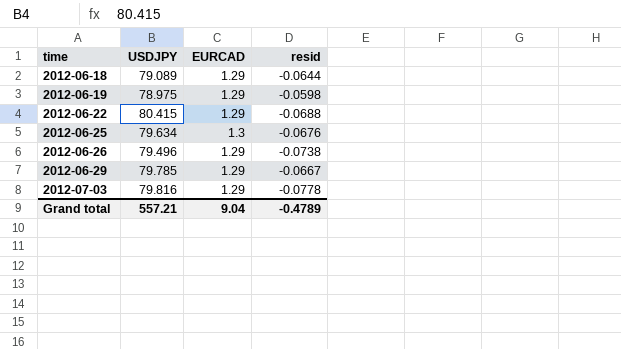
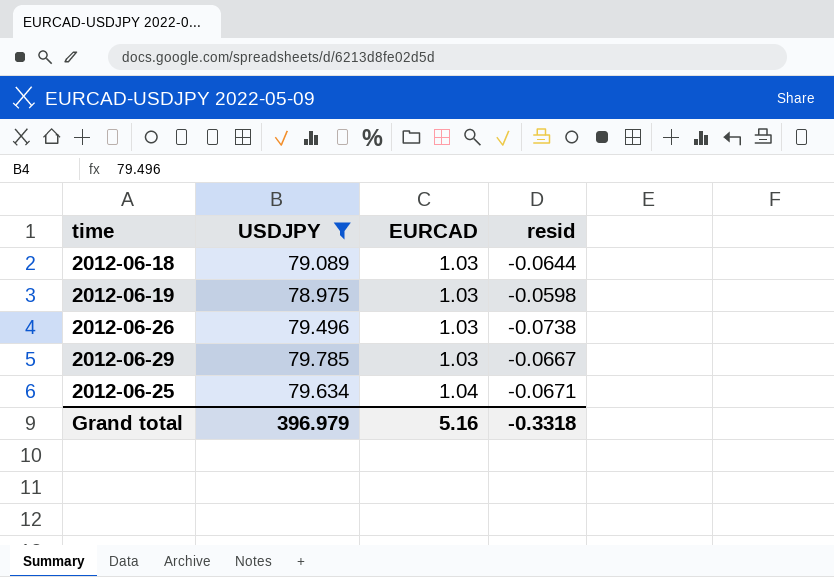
filter: none -> USDJPY <= 79.785
row order: time ascending -> EURCAD ascending
2012-06-18 | EURCAD: 1.29 -> 1.03
2012-06-19 | EURCAD: 1.29 -> 1.03
2012-06-26 | EURCAD: 1.29 -> 1.03
2012-06-29 | EURCAD: 1.29 -> 1.03
2012-06-25 | EURCAD: 1.3 -> 1.04
2012-06-25 | resid: -0.0676 -> -0.0671
Grand total | USDJPY: 557.21 -> 396.979
Grand total | EURCAD: 9.04 -> 5.16
Grand total | resid: -0.4789 -> -0.3318

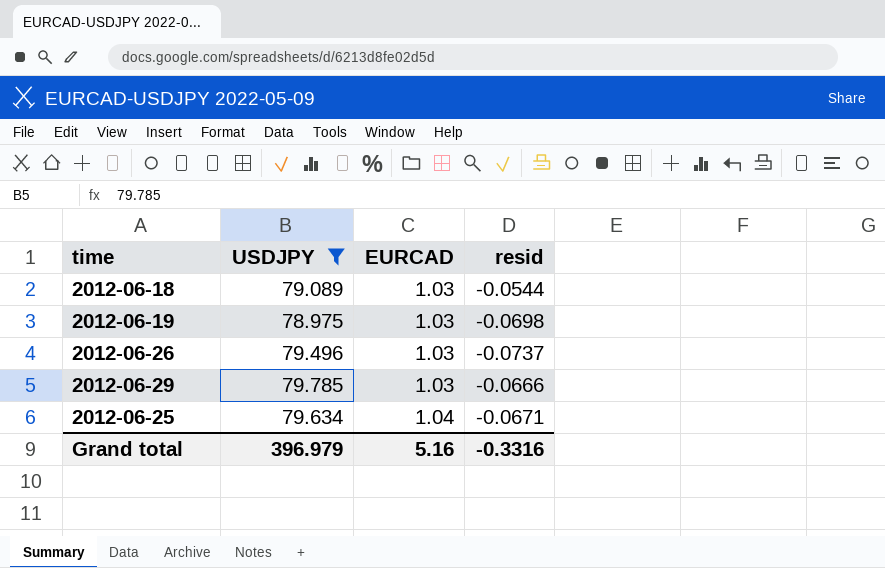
2012-06-18 | resid: -0.0644 -> -0.0544
2012-06-19 | resid: -0.0598 -> -0.0698
2012-06-26 | resid: -0.0738 -> -0.0737
2012-06-29 | resid: -0.0667 -> -0.0666
Grand total | resid: -0.3318 -> -0.3316

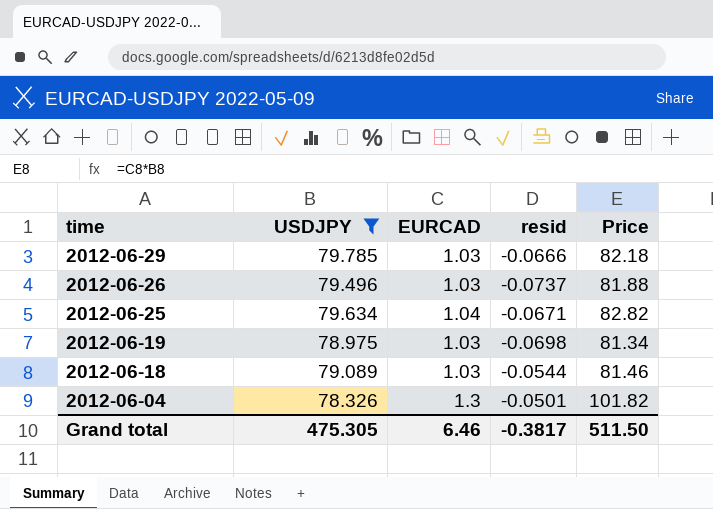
row order: EURCAD ascending -> time descending
column Price | formula: none -> [USDJPY] * [EURCAD]
row 2012-06-04: none -> 78.326 | 1.3 | -0.0501 | 101.82
Grand total | USDJPY: 396.979 -> 475.305
Grand total | EURCAD: 5.16 -> 6.46
Grand total | resid: -0.3316 -> -0.3817

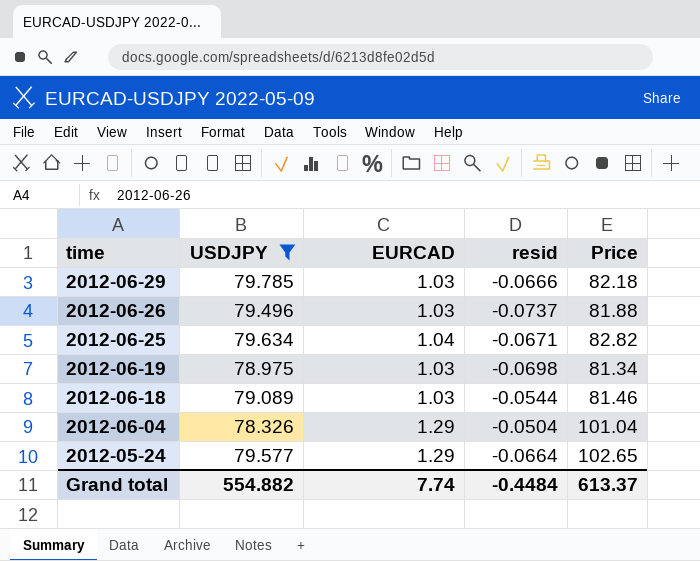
2012-06-04 | EURCAD: 1.3 -> 1.29
2012-06-04 | resid: -0.0501 -> -0.0504
2012-06-04 | Price: 101.82 -> 101.04
row 2012-05-24: none -> 79.577 | 1.29 | -0.0664 | 102.65
Grand total | USDJPY: 475.305 -> 554.882
Grand total | EURCAD: 6.46 -> 7.74
Grand total | resid: -0.3817 -> -0.4484
Grand total | Price: 511.50 -> 613.37

